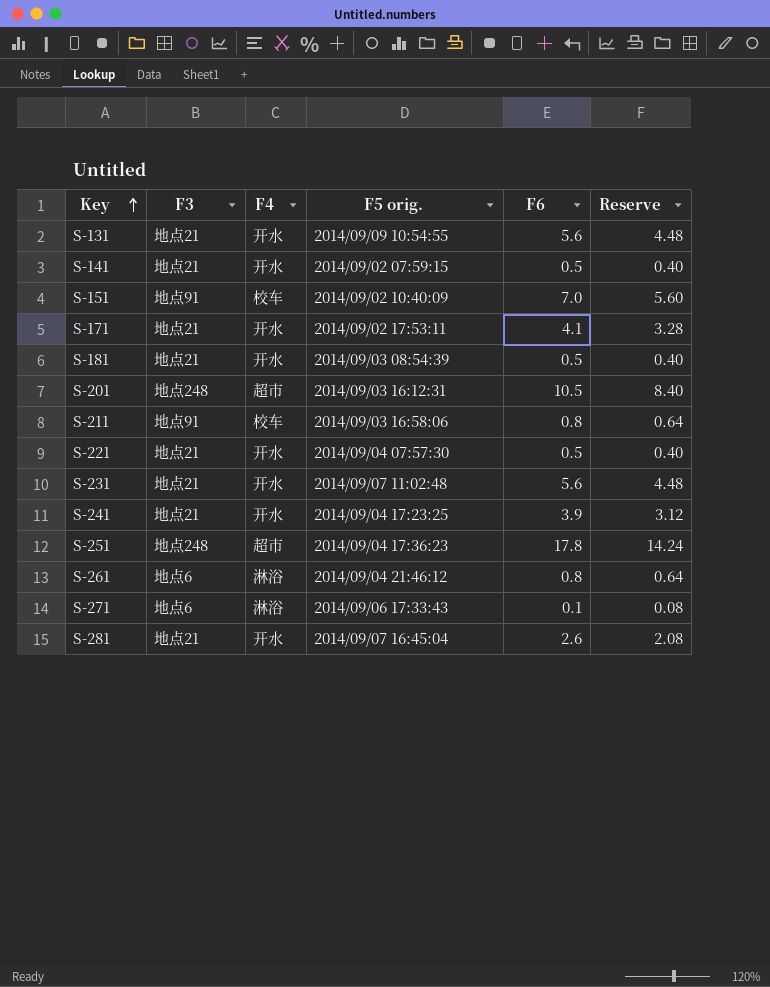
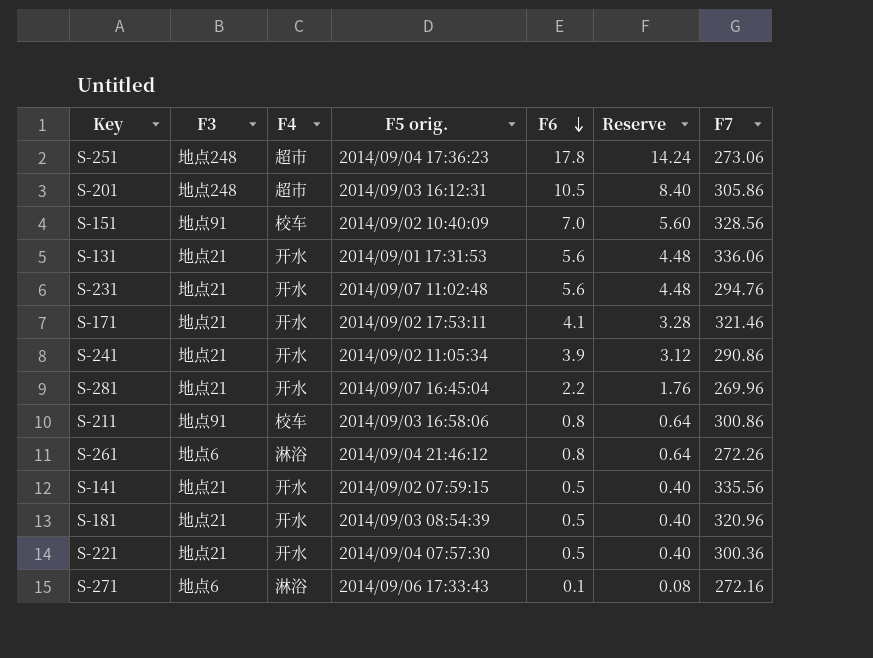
row order: Key ascending -> F6 descending
column F7 | position: none -> 7
S-131 | F5 orig.: 2014/09/09 10:54:55 -> 2014/09/01 17:31:53
S-241 | F5 orig.: 2014/09/04 17:23:25 -> 2014/09/02 11:05:34
S-281 | F6: 2.6 -> 2.2
S-281 | Reserve: 2.08 -> 1.76

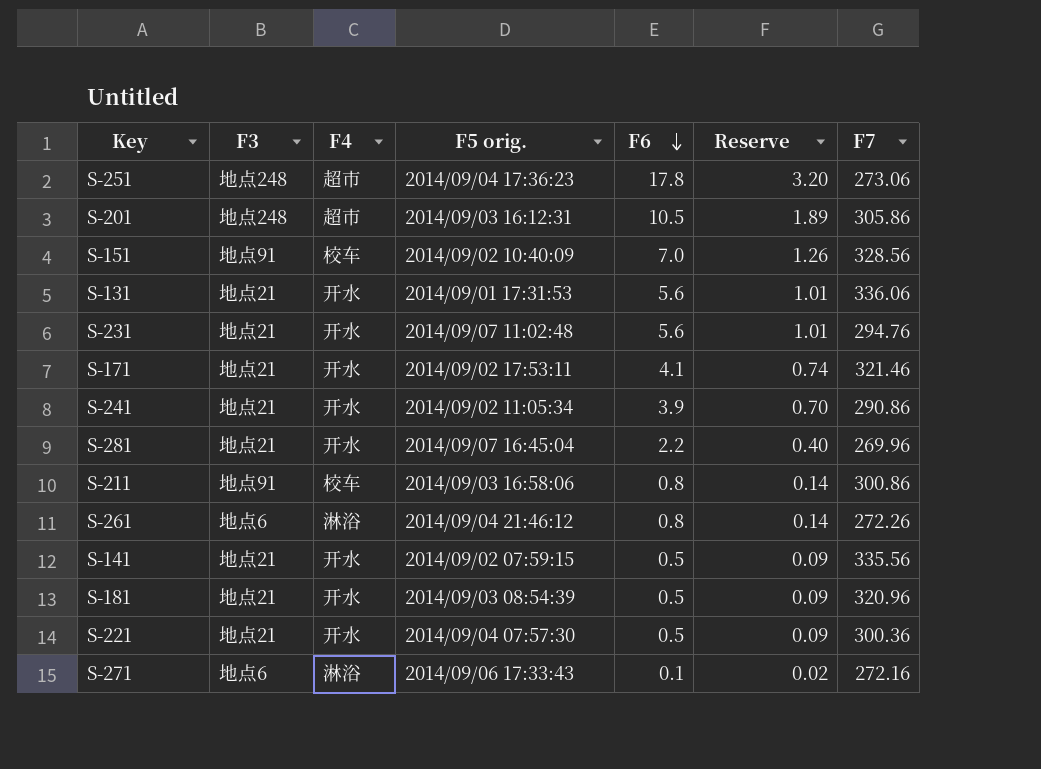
column Reserve | formula: [F6] * 0.8 -> [F6] * 0.18

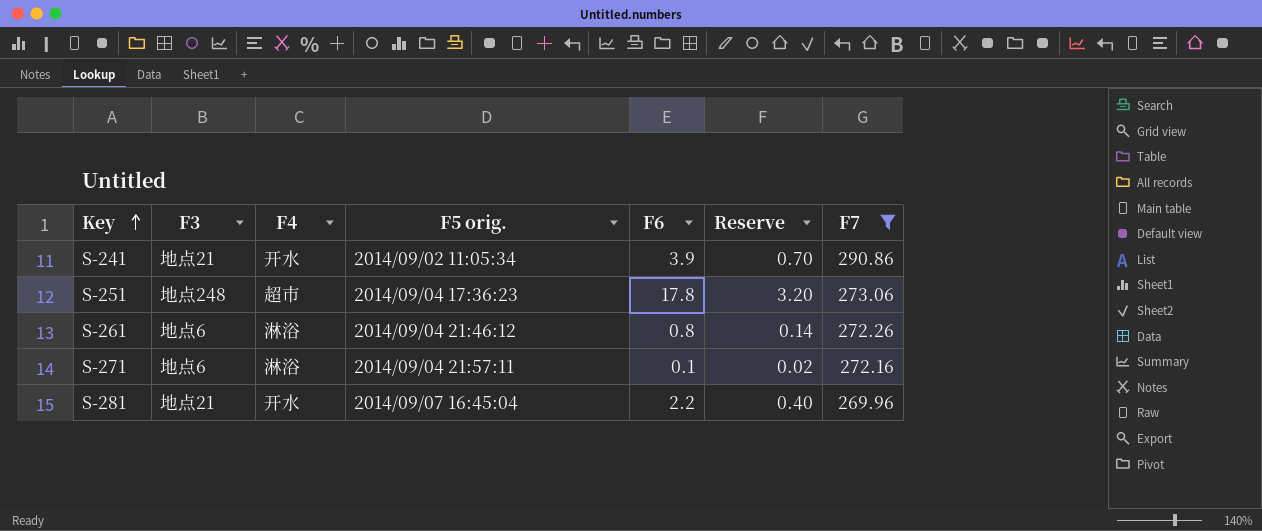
filter: none -> F7 <= 290.86
row order: F6 descending -> Key ascending
S-271 | F5 orig.: 2014/09/06 17:33:43 -> 2014/09/04 21:57:11

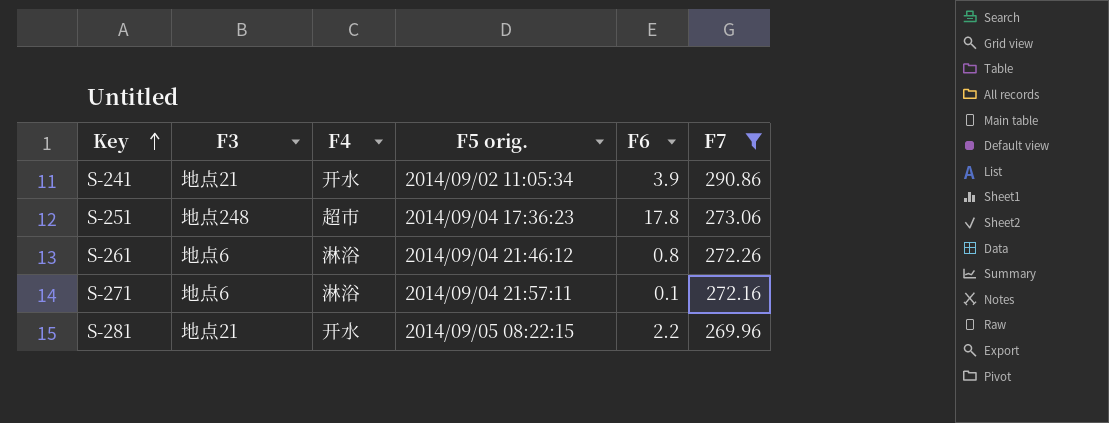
column Reserve | formula: [F6] * 0.18 -> none
S-281 | F5 orig.: 2014/09/07 16:45:04 -> 2014/09/05 08:22:15

